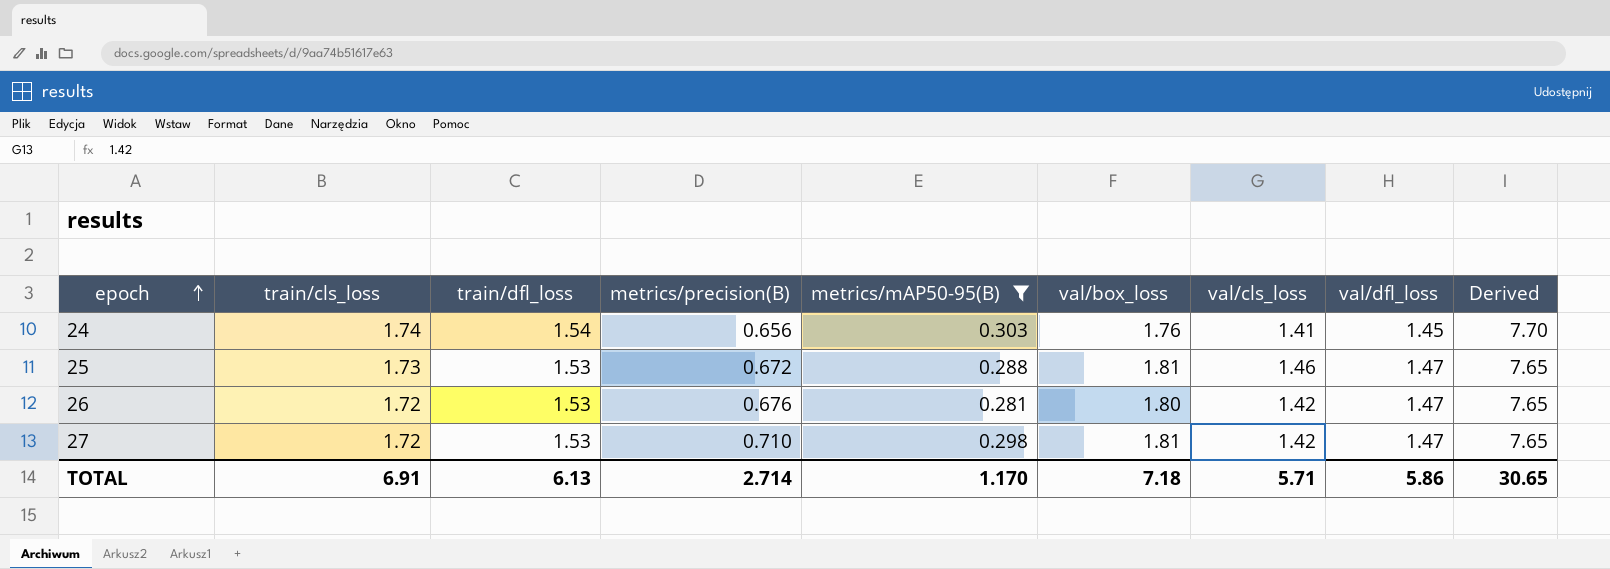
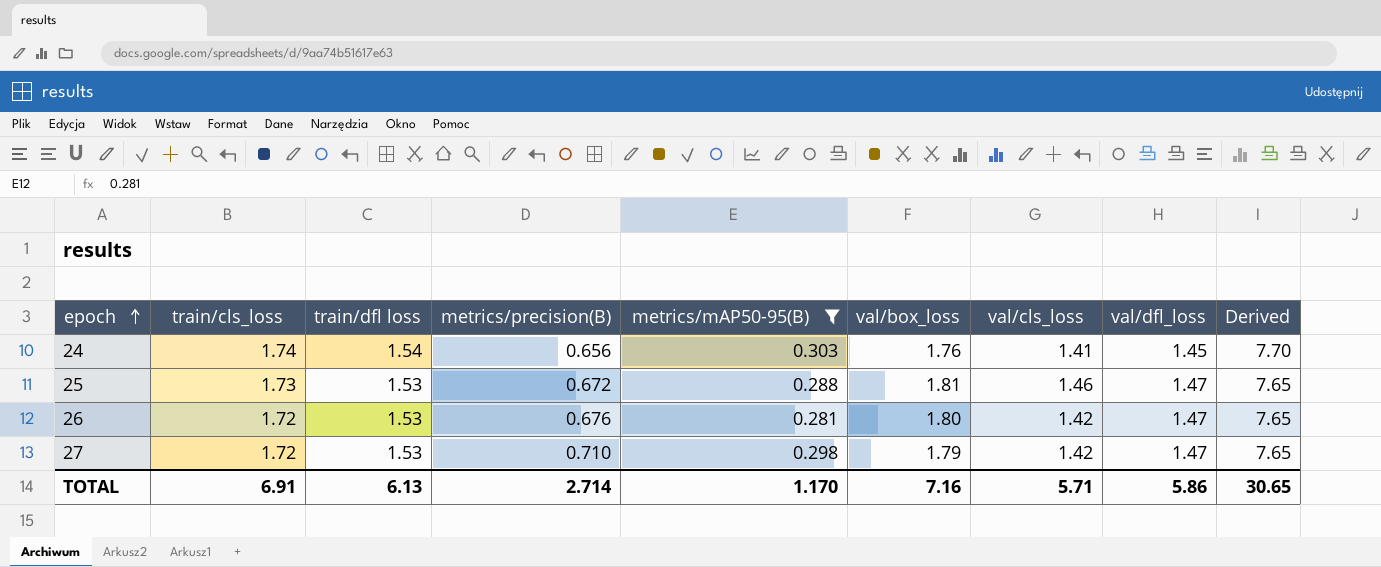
column name: train/dfl_loss -> train/dfl loss
27 | val/box_loss: 1.81 -> 1.79
TOTAL | val/box_loss: 7.18 -> 7.16

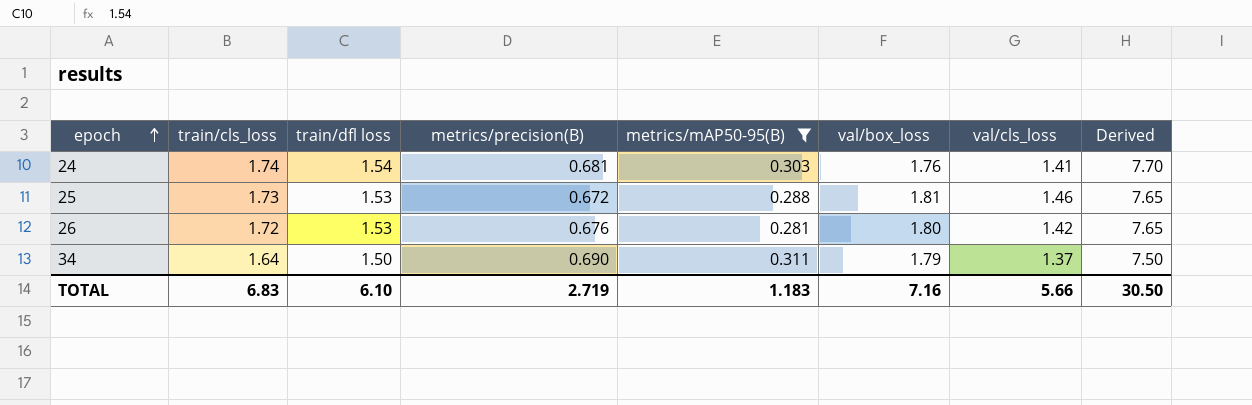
column val/dfl_loss | position: 8 -> none
row 27: 1.72 | 1.53 | 0.710 | 0.298 | 1.79 | 1.42 | 1.47 | 7.65 -> none
24 | metrics/precision(B): 0.656 -> 0.681
row 34: none -> 1.64 | 1.50 | 0.690 | 0.311 | 1.79 | 1.37 | 7.50
TOTAL | train/cls_loss: 6.91 -> 6.83
TOTAL | train/dfl loss: 6.13 -> 6.10
TOTAL | metrics/precision(B): 2.714 -> 2.719
TOTAL | metrics/mAP50-95(B): 1.170 -> 1.183
TOTAL | val/cls_loss: 5.71 -> 5.66
TOTAL | Derived: 30.65 -> 30.50

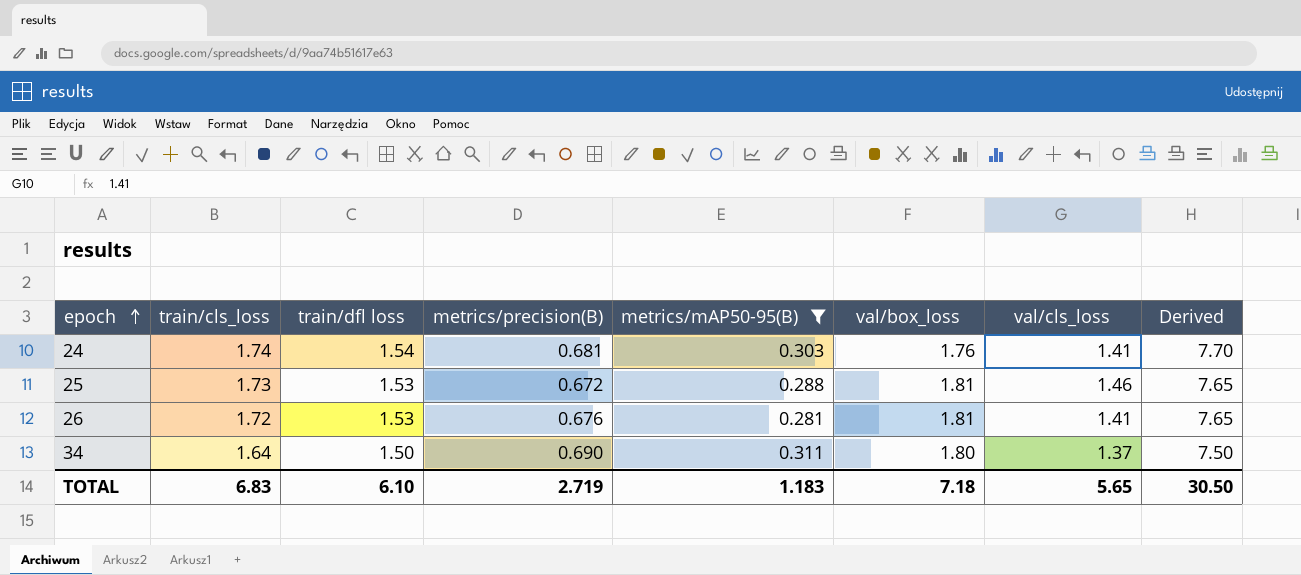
26 | val/box_loss: 1.80 -> 1.81
26 | val/cls_loss: 1.42 -> 1.41
34 | val/box_loss: 1.79 -> 1.80
TOTAL | val/box_loss: 7.16 -> 7.18
TOTAL | val/cls_loss: 5.66 -> 5.65

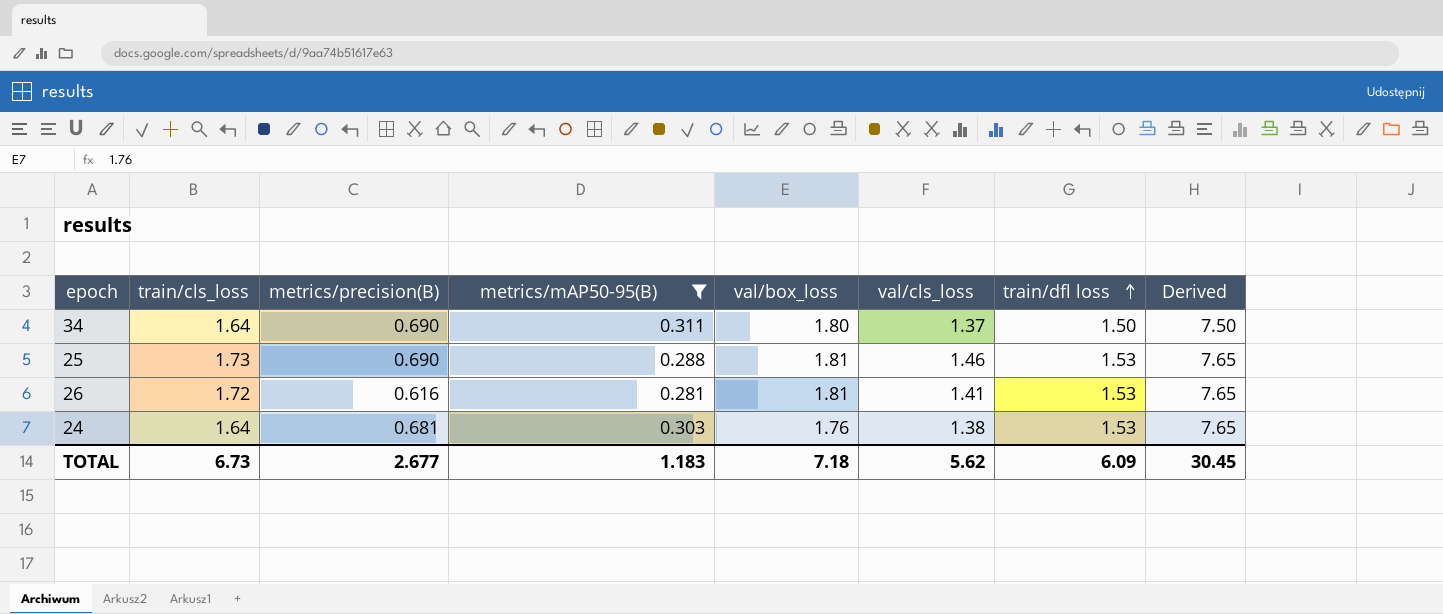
row order: epoch ascending -> train/dfl loss ascending
column train/dfl loss | position: 3 -> 7
25 | metrics/precision(B): 0.672 -> 0.690
26 | metrics/precision(B): 0.676 -> 0.616
24 | train/cls_loss: 1.74 -> 1.64
24 | val/cls_loss: 1.41 -> 1.38
24 | train/dfl loss: 1.54 -> 1.53
24 | Derived: 7.70 -> 7.65
TOTAL | train/cls_loss: 6.83 -> 6.73
TOTAL | metrics/precision(B): 2.719 -> 2.677
TOTAL | val/cls_loss: 5.65 -> 5.62
TOTAL | train/dfl loss: 6.10 -> 6.09
TOTAL | Derived: 30.50 -> 30.45

